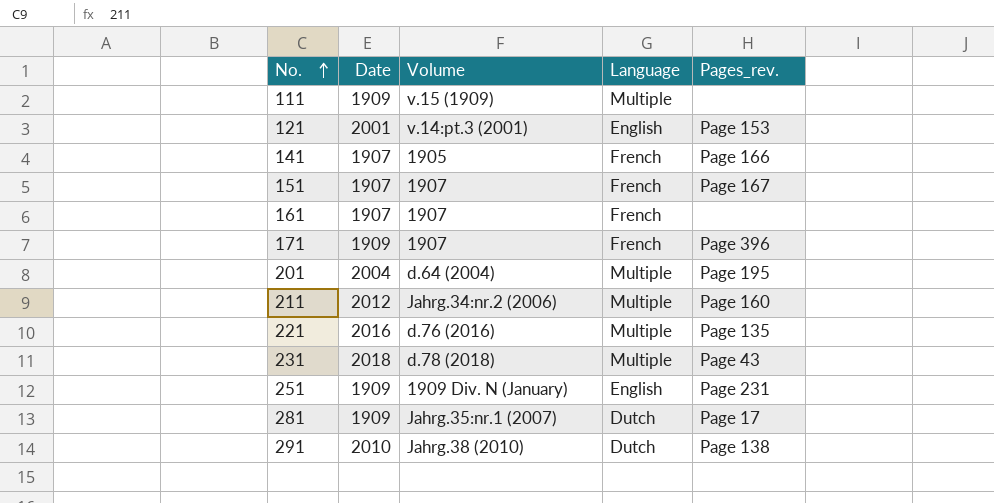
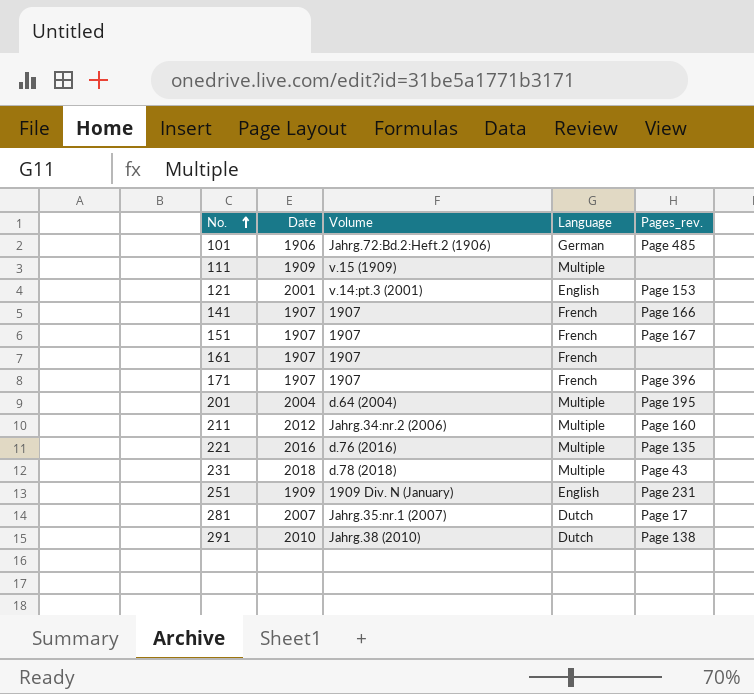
row 101: none -> 1906 | Jahrg.72:Bd.2:Heft.2 (1906) | German | Page 485
141 | Volume: 1905 -> 1907
171 | Date: 1909 -> 1907
281 | Date: 1909 -> 2007

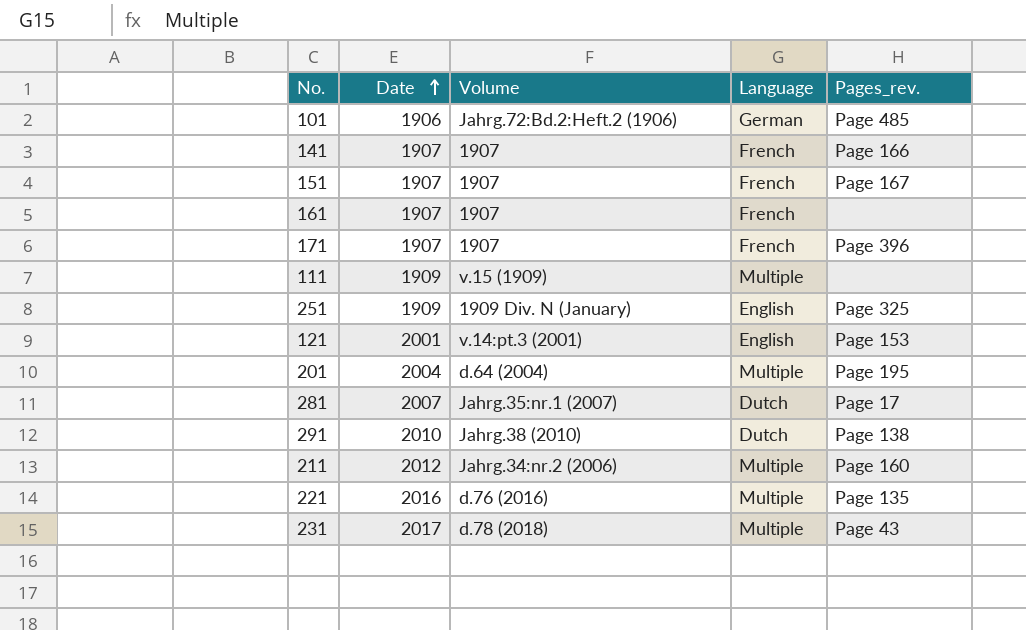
row order: No. ascending -> Date ascending
251 | Pages_rev.: Page 231 -> Page 325
231 | Date: 2018 -> 2017

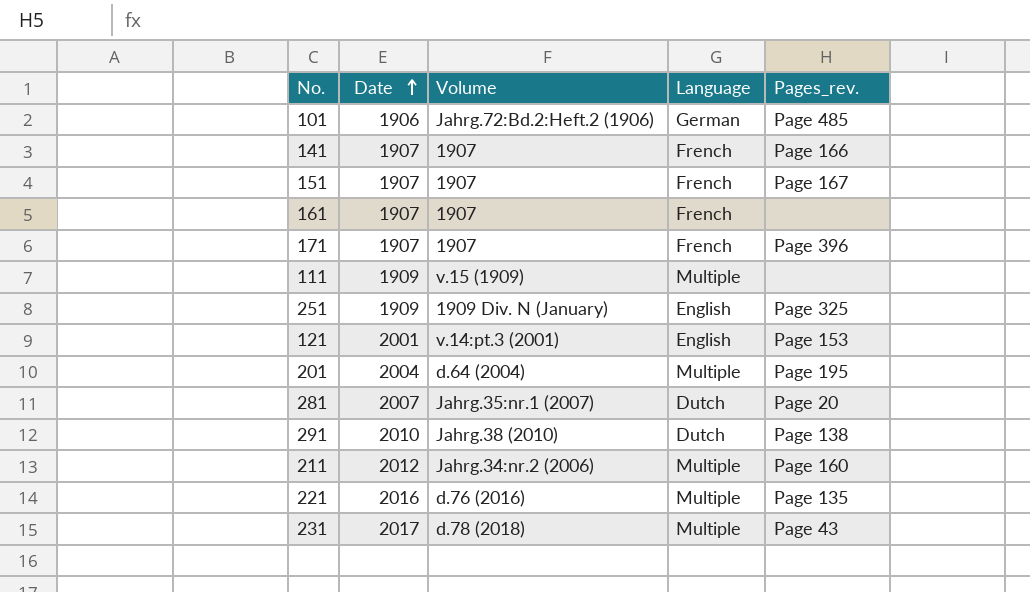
281 | Pages_rev.: Page 17 -> Page 20

